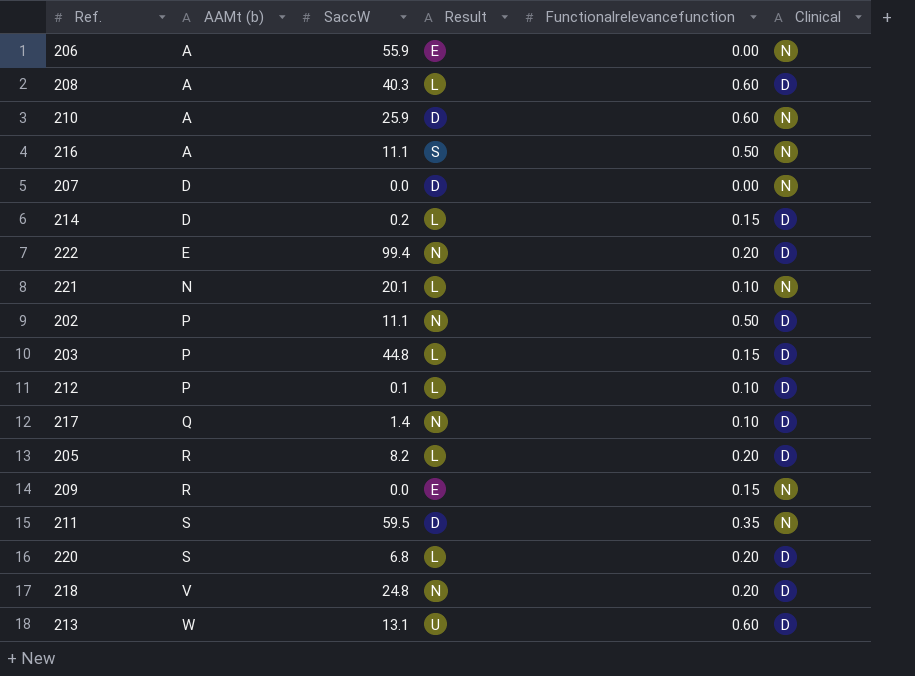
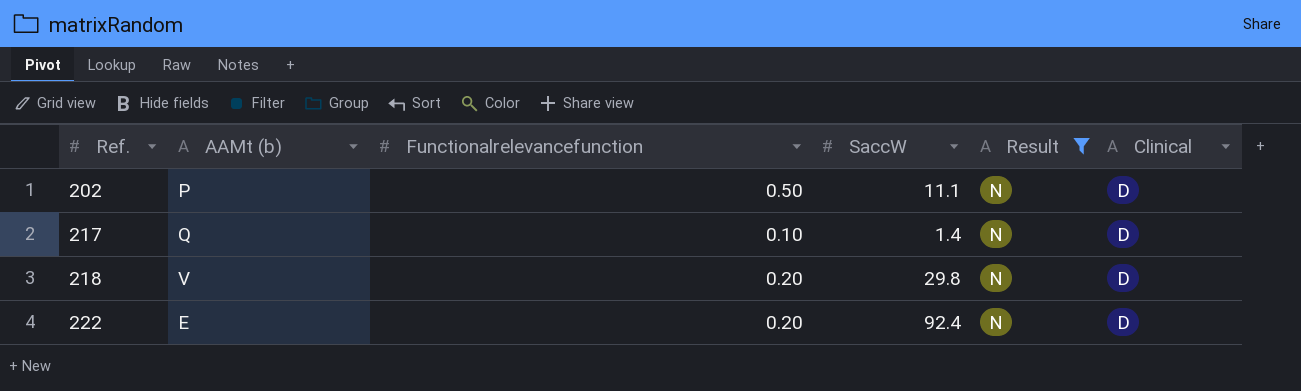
filter: none -> Result = N
row order: AAMt (b) ascending -> Ref. ascending
column Functionalrelevancefunction | position: 5 -> 3
218 | SaccW: 24.8 -> 29.8
222 | SaccW: 99.4 -> 92.4

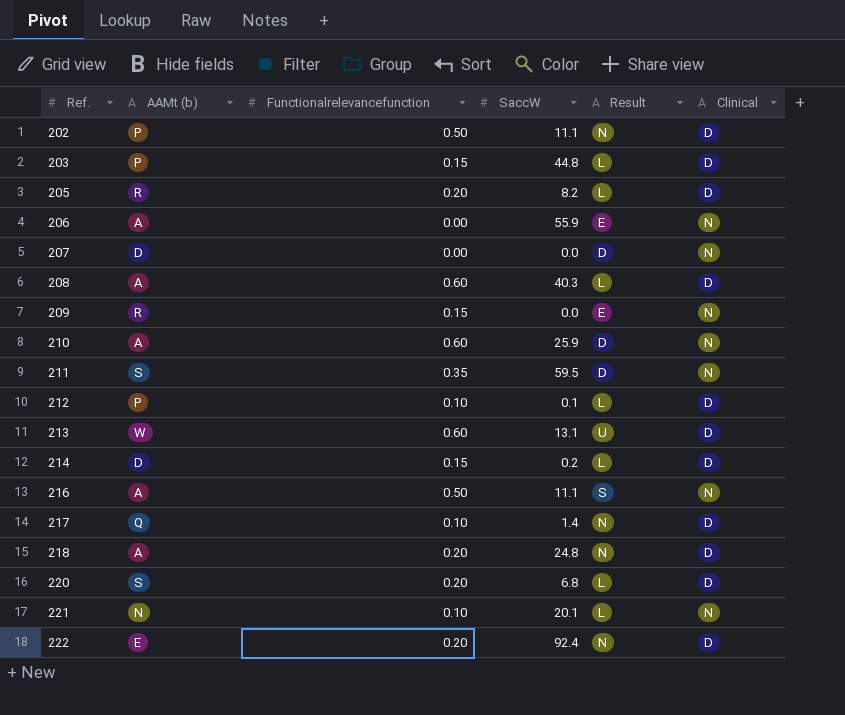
filter: Result = N -> none
218 | AAMt (b): V -> A
218 | SaccW: 29.8 -> 24.8

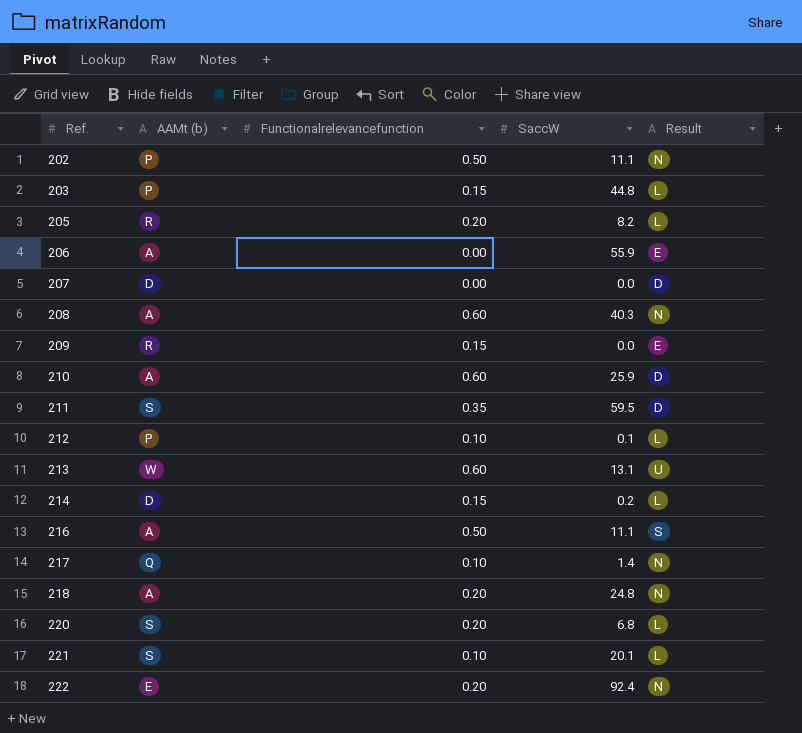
column Clinical | position: 6 -> none
208 | Result: L -> N
221 | AAMt (b): N -> S

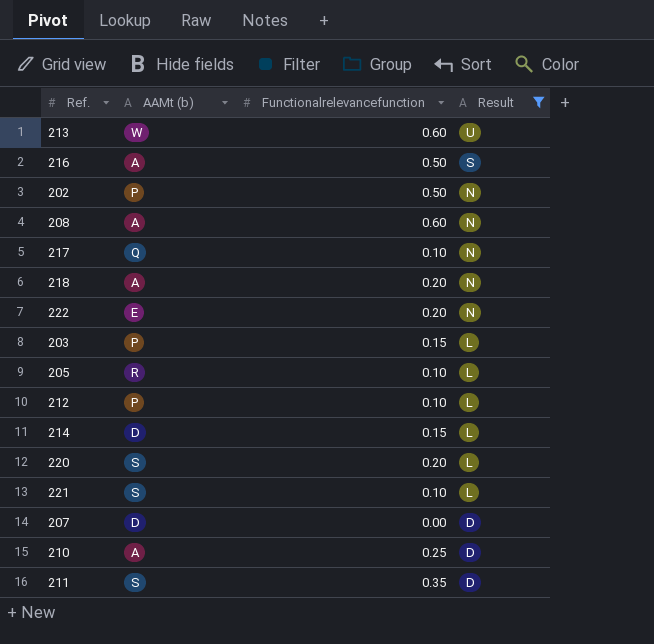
filter: none -> Result != E
row order: Ref. ascending -> Result descending
column SaccW | position: 4 -> none
205 | Functionalrelevancefunction: 0.20 -> 0.10
210 | Functionalrelevancefunction: 0.60 -> 0.25

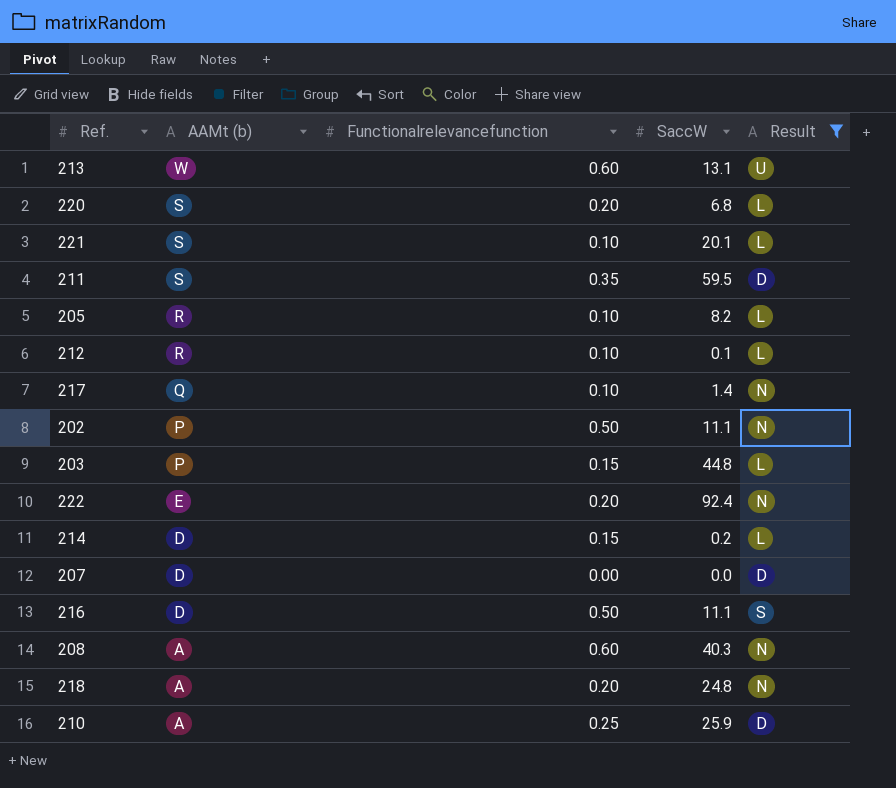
row order: Result descending -> AAMt (b) descending
column SaccW | position: none -> 4
212 | AAMt (b): P -> R
216 | AAMt (b): A -> D

